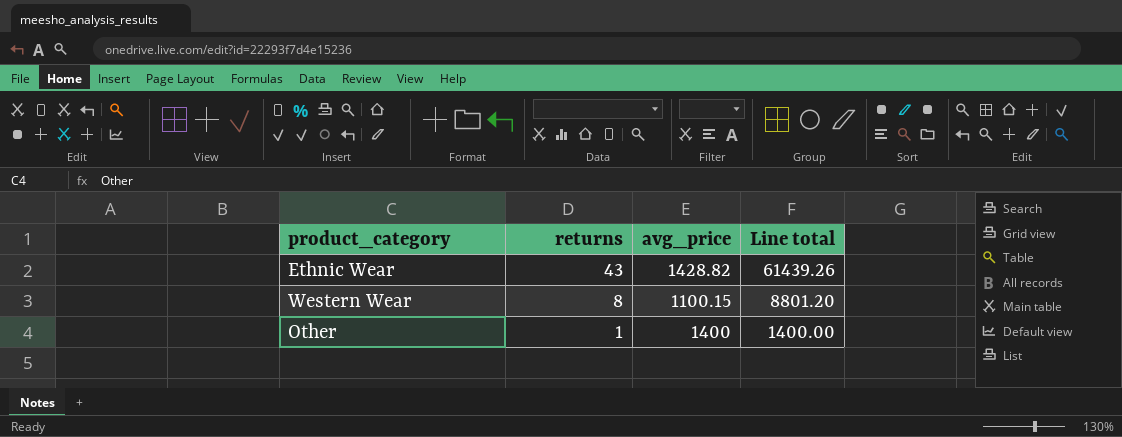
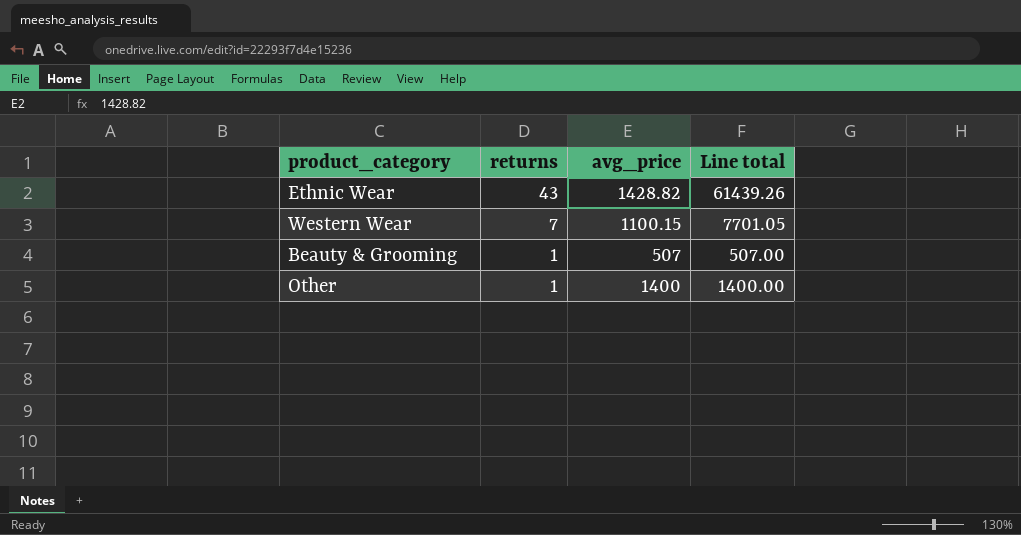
Western Wear | returns: 8 -> 7
Western Wear | Line total: 8801.20 -> 7701.05
row Beauty & Grooming: none -> 1 | 507 | 507.00

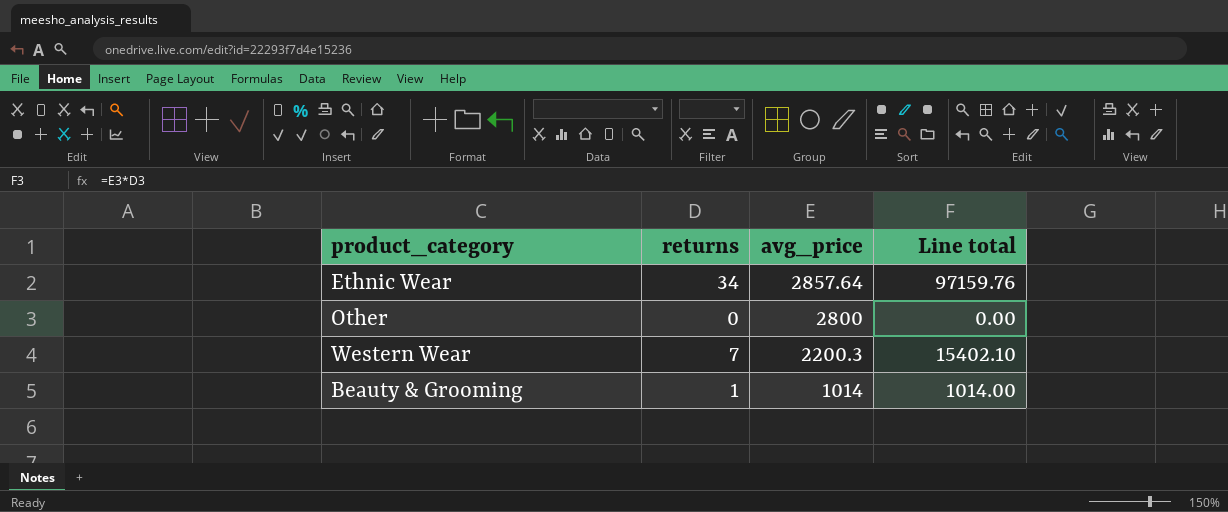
row order: returns descending -> avg_price descending
Ethnic Wear | returns: 43 -> 34
Ethnic Wear | avg_price: 1428.82 -> 2857.64
Ethnic Wear | Line total: 61439.26 -> 97159.76
Other | returns: 1 -> 0
Other | avg_price: 1400 -> 2800
Other | Line total: 1400.00 -> 0.00
Western Wear | avg_price: 1100.15 -> 2200.3
Western Wear | Line total: 7701.05 -> 15402.10
Beauty & Grooming | avg_price: 507 -> 1014
Beauty & Grooming | Line total: 507.00 -> 1014.00

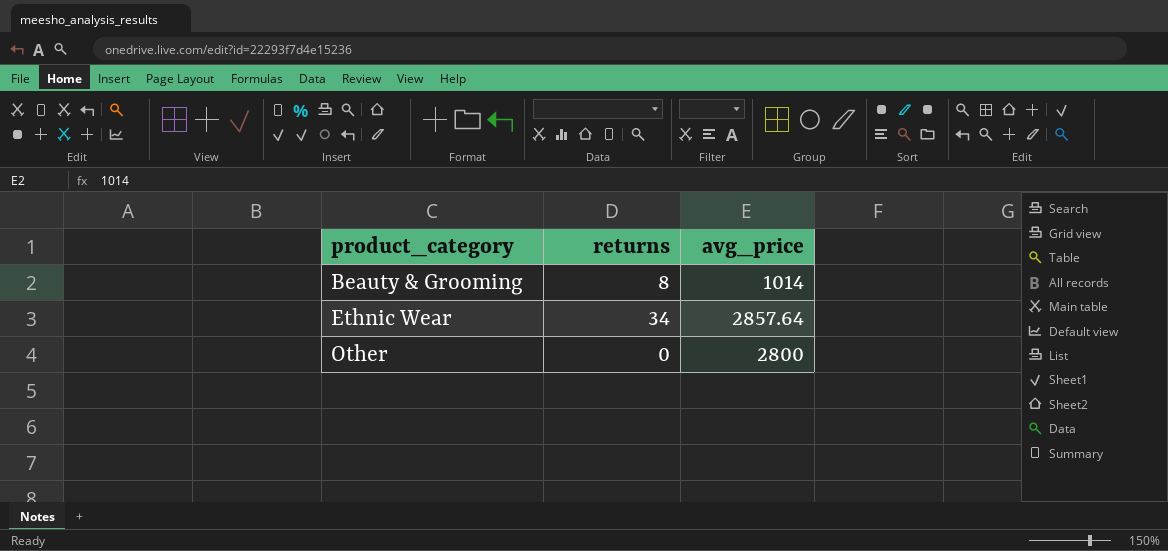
row order: avg_price descending -> product_category ascending
column Line total | formula: [returns] * [avg_price] -> none
row Western Wear: 7 | 2200.3 | 15402.10 -> none
Beauty & Grooming | returns: 1 -> 8

